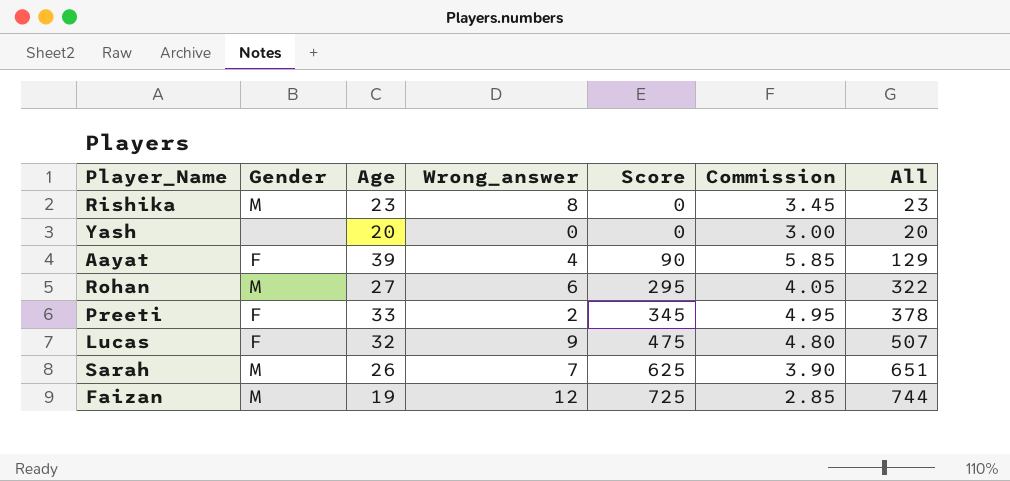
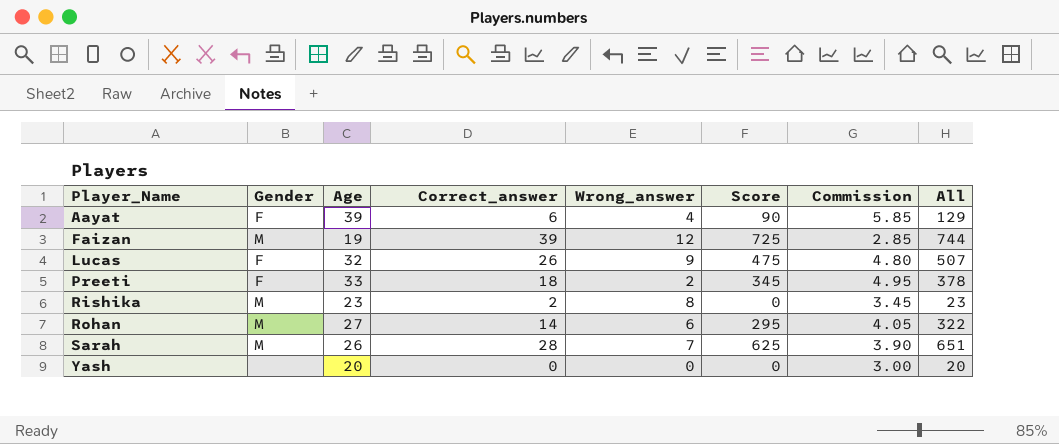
row order: Score ascending -> Player_Name ascending
column Correct_answer | position: none -> 4

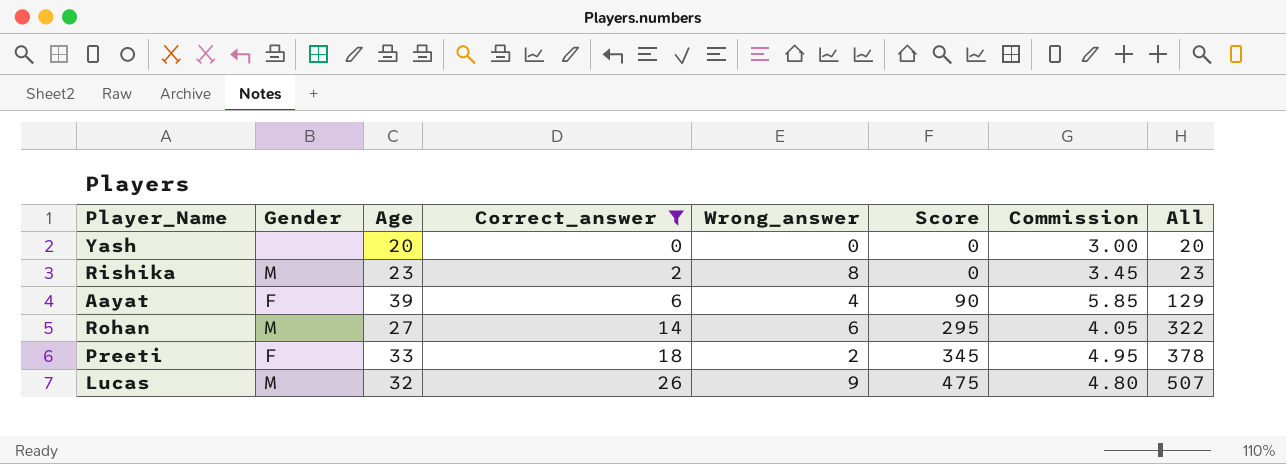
filter: none -> Correct_answer <= 26
row order: Player_Name ascending -> Correct_answer ascending
Lucas | Gender: F -> M

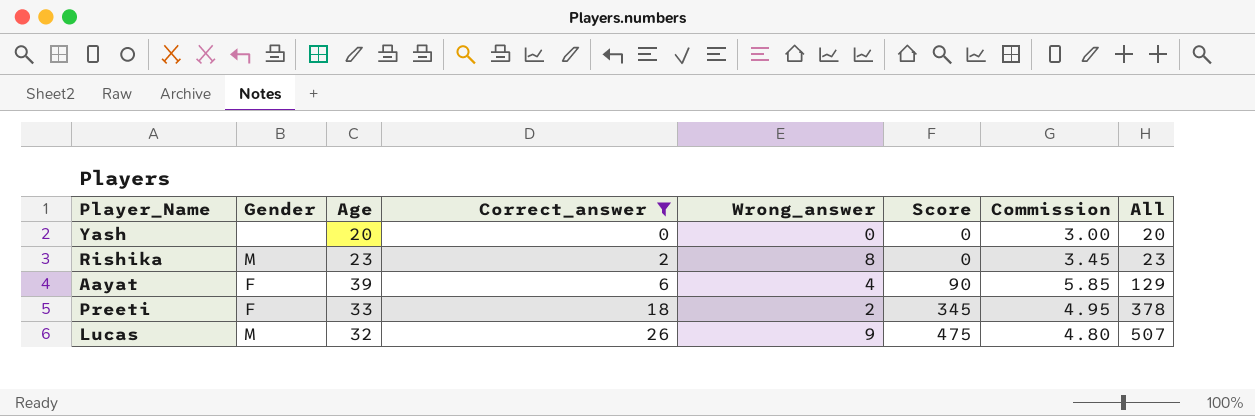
row Rohan: M | 27 | 14 | 6 | 295 | 4.05 | 322 -> none

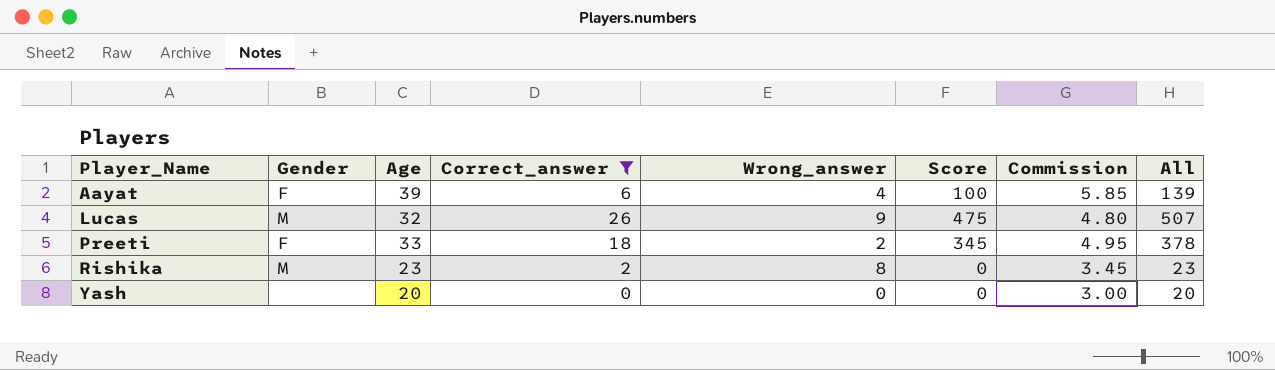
row order: Correct_answer ascending -> Player_Name ascending
Aayat | Score: 90 -> 100
Aayat | All: 129 -> 139

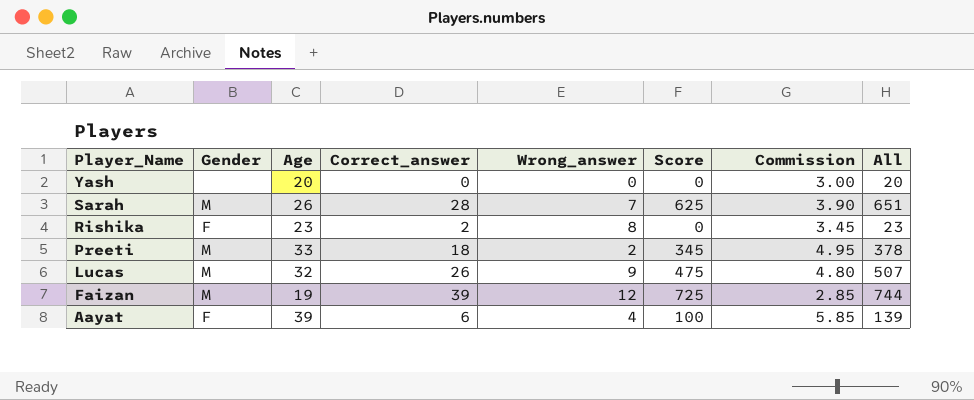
filter: Correct_answer <= 26 -> none
row order: Player_Name ascending -> Player_Name descending
Rishika | Gender: M -> F
Preeti | Gender: F -> M

